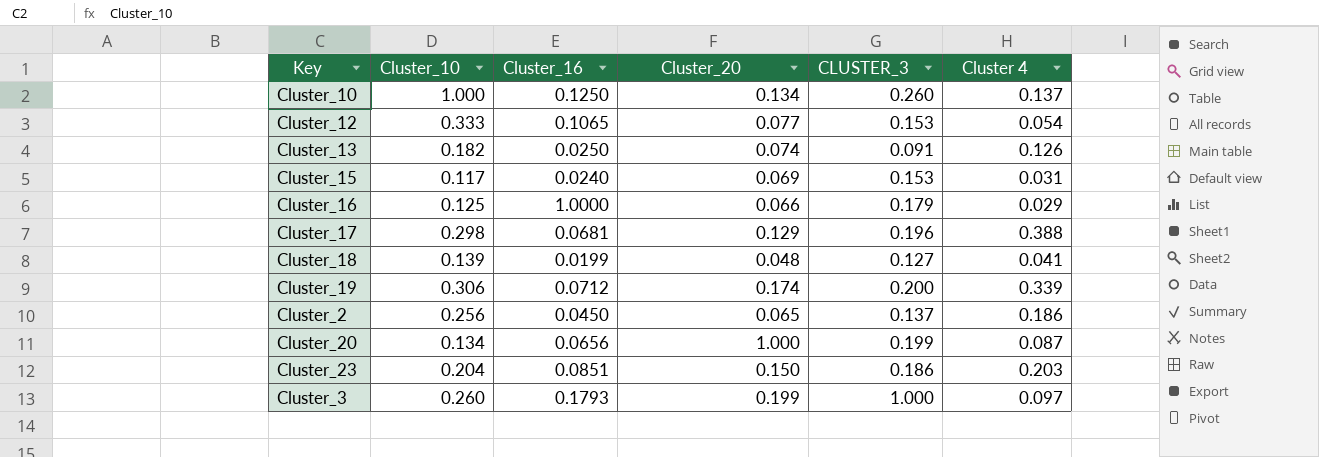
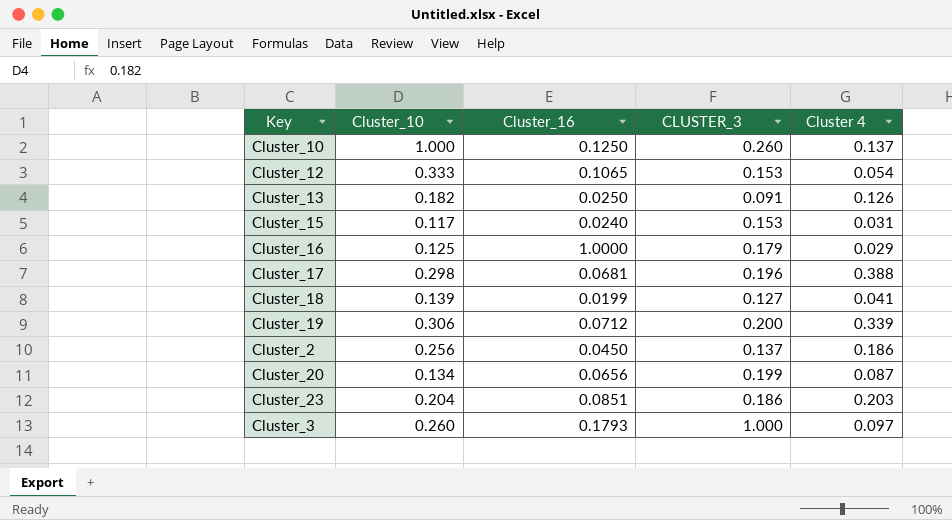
column Cluster_20 | position: 4 -> none

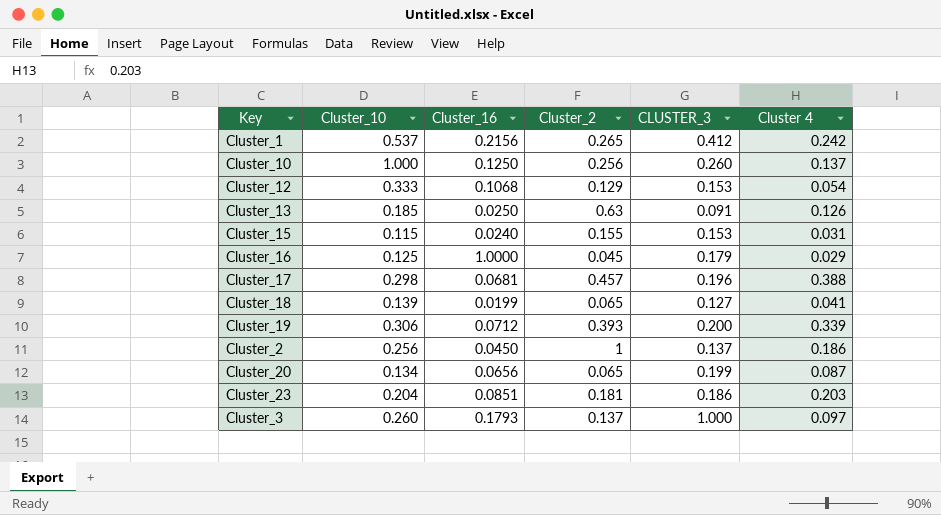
column Cluster_2 | position: none -> 4
row Cluster_1: none -> 0.537 | 0.2156 | 0.265 | 0.412 | 0.242
Cluster_12 | Cluster_16: 0.1065 -> 0.1068
Cluster_13 | Cluster_10: 0.182 -> 0.185
Cluster_15 | Cluster_10: 0.117 -> 0.115

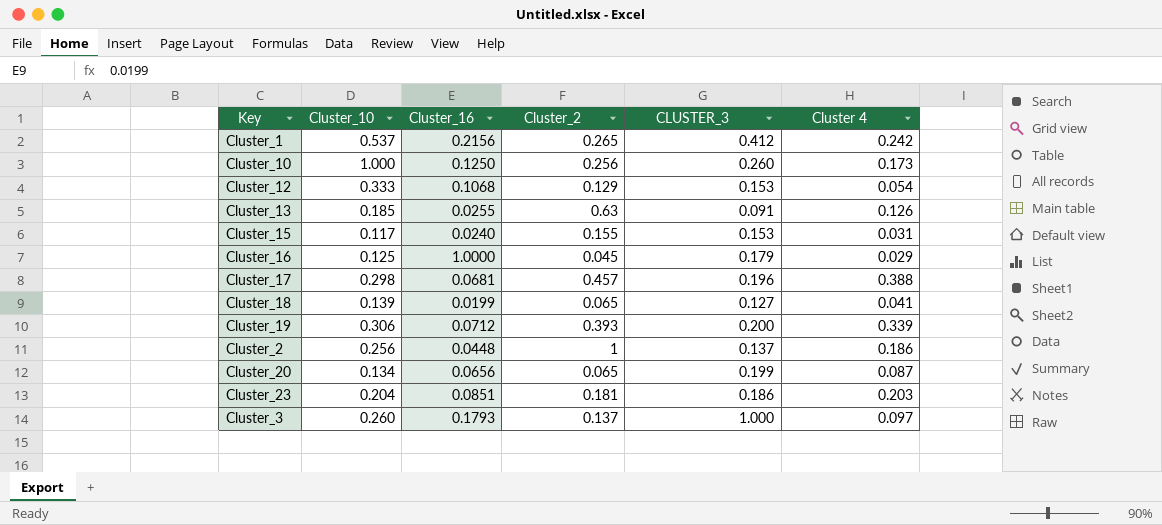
Cluster_10 | Cluster 4: 0.137 -> 0.173
Cluster_13 | Cluster_16: 0.0250 -> 0.0255
Cluster_15 | Cluster_10: 0.115 -> 0.117
Cluster_2 | Cluster_16: 0.0450 -> 0.0448

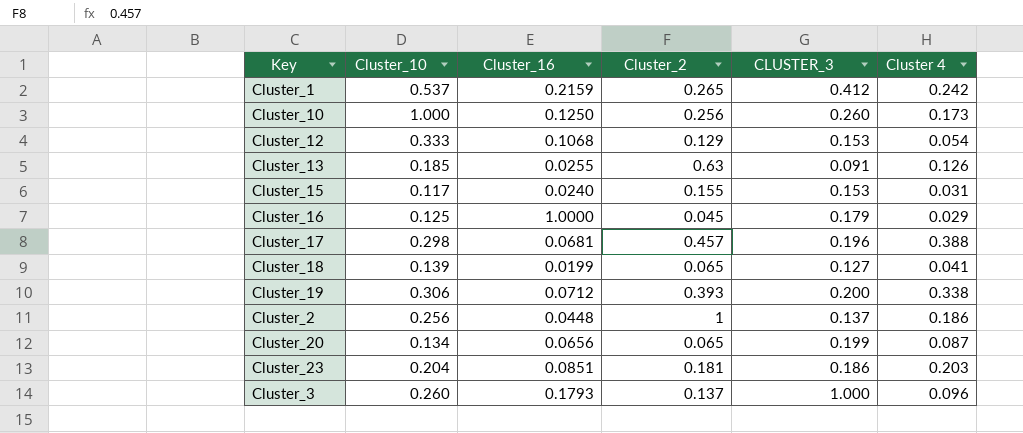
Cluster_1 | Cluster_16: 0.2156 -> 0.2159
Cluster_19 | Cluster 4: 0.339 -> 0.338
Cluster_3 | Cluster 4: 0.097 -> 0.096

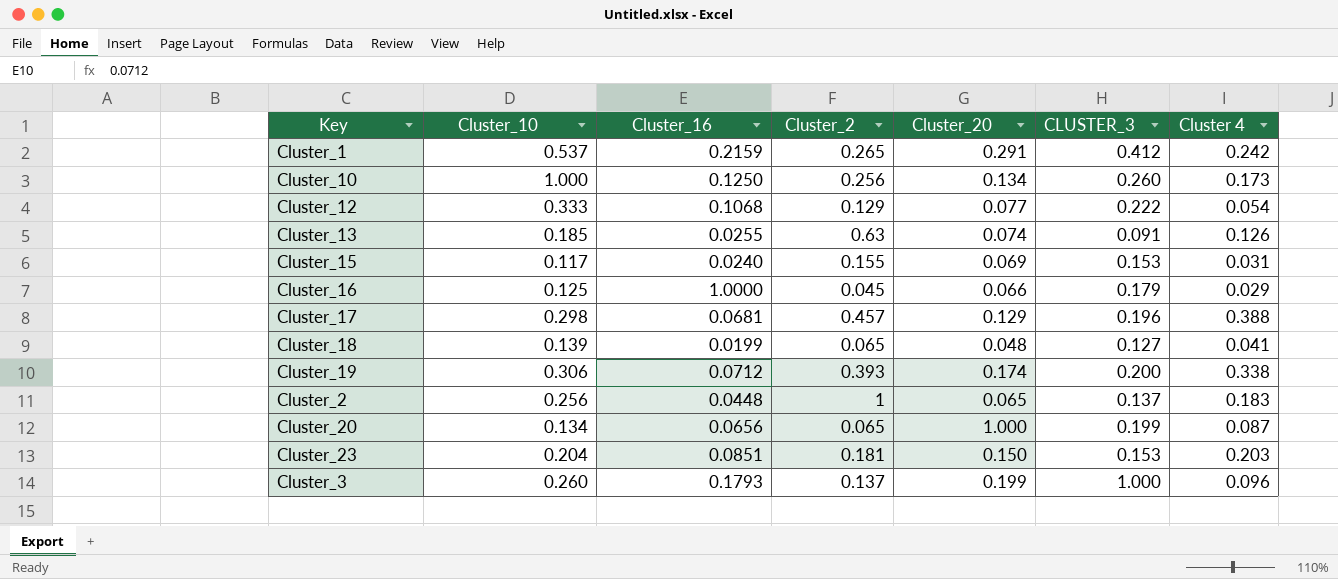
column Cluster_20 | position: none -> 5
Cluster_12 | CLUSTER_3: 0.153 -> 0.222
Cluster_2 | Cluster 4: 0.186 -> 0.183
Cluster_23 | CLUSTER_3: 0.186 -> 0.153

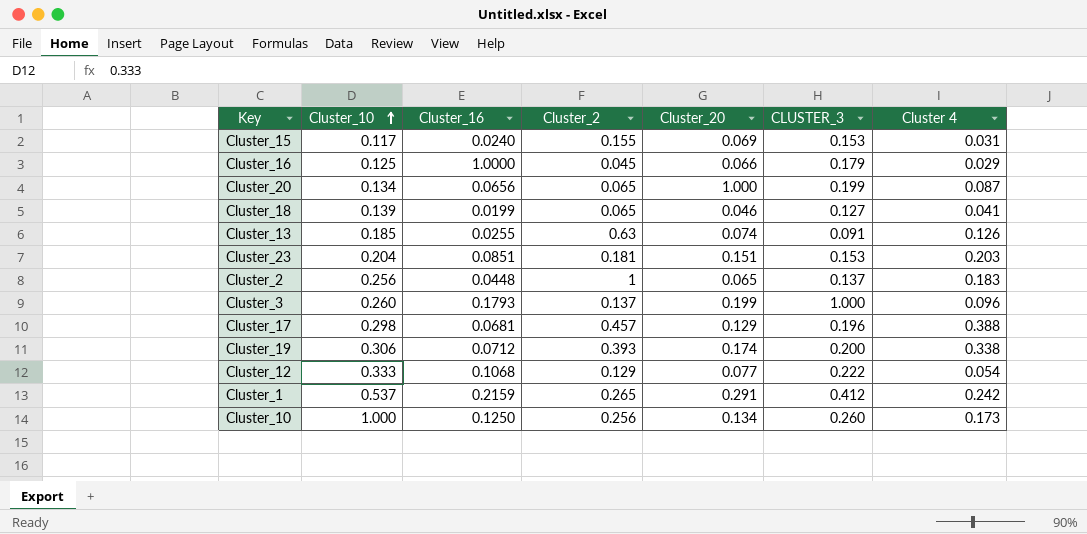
row order: none -> Cluster_10 ascending
Cluster_18 | Cluster_20: 0.048 -> 0.046
Cluster_23 | Cluster_20: 0.150 -> 0.151

